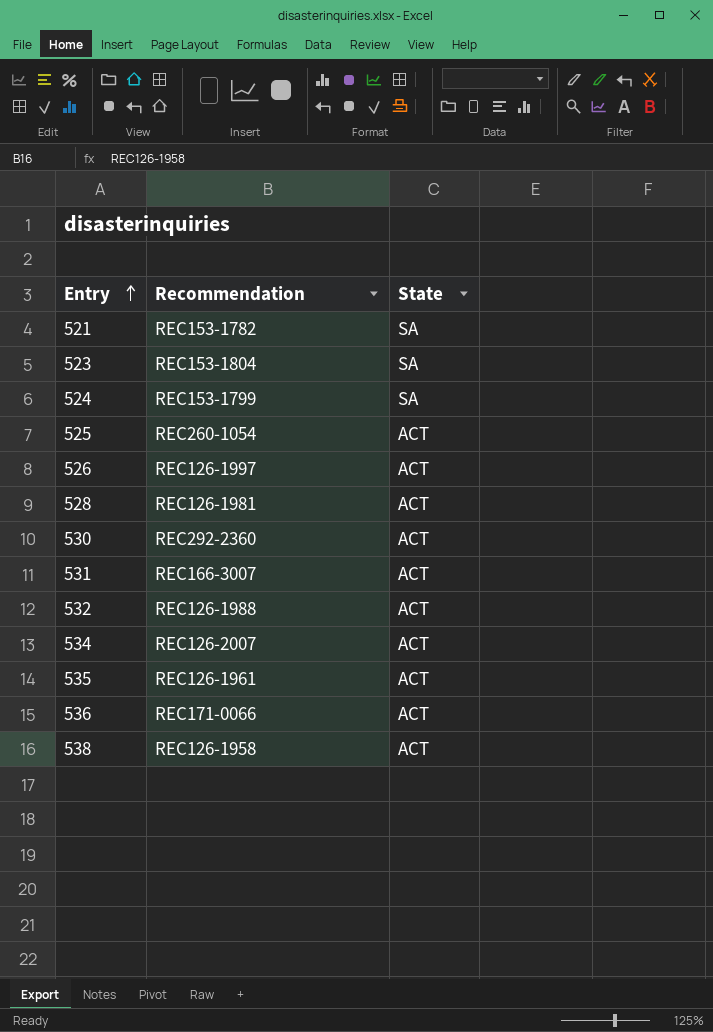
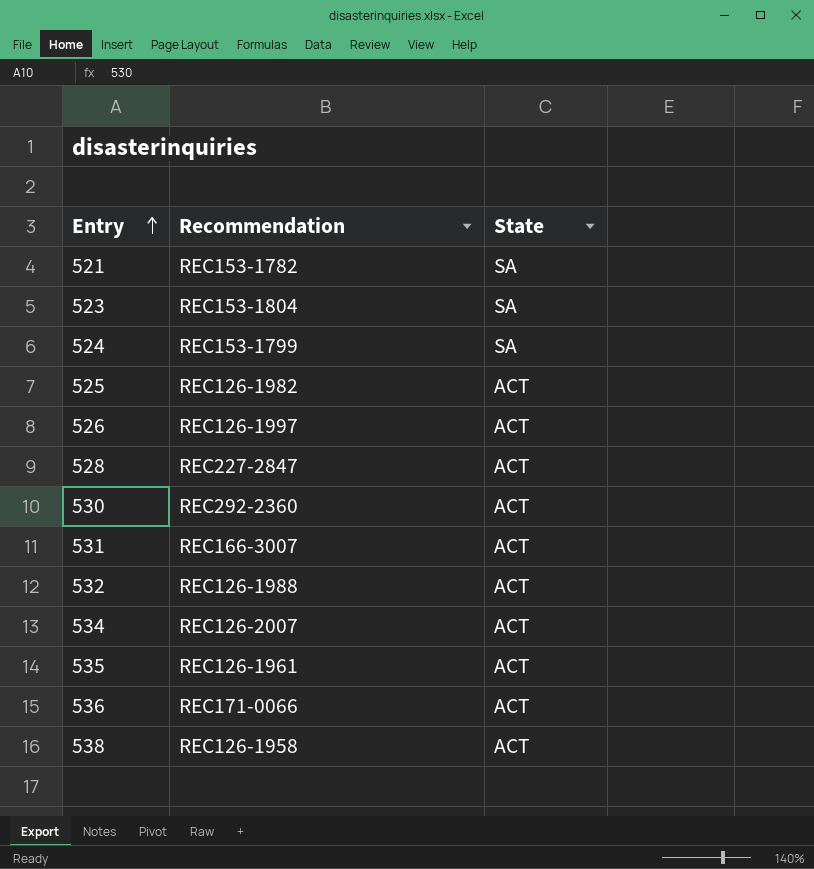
525 | Recommendation: REC260-1054 -> REC126-1982
528 | Recommendation: REC126-1981 -> REC227-2847

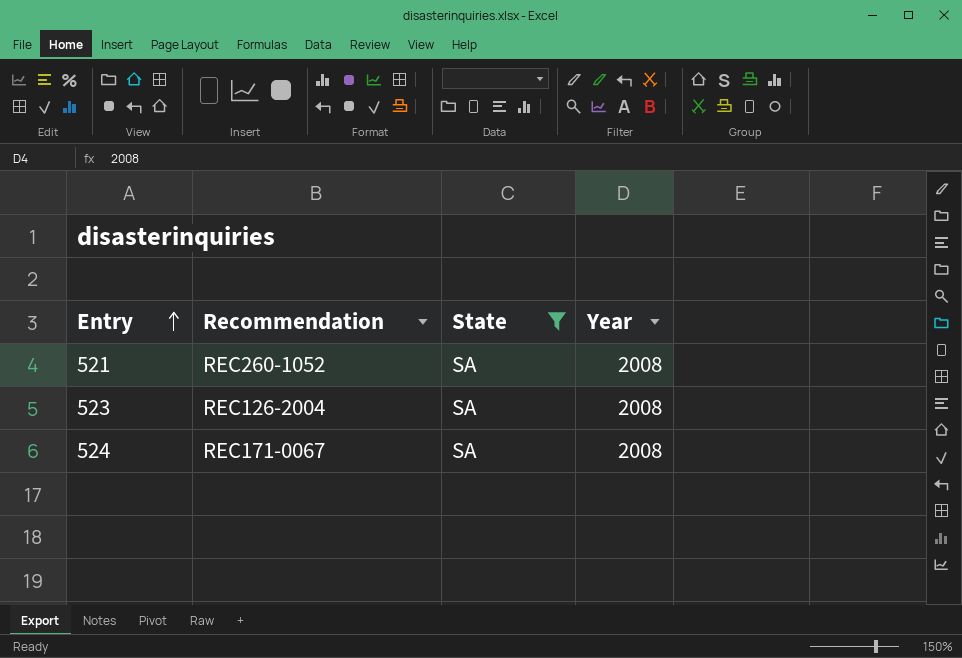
filter: none -> State = SA
column Year | position: none -> 4
521 | Recommendation: REC153-1782 -> REC260-1052
523 | Recommendation: REC153-1804 -> REC126-2004
524 | Recommendation: REC153-1799 -> REC171-0067

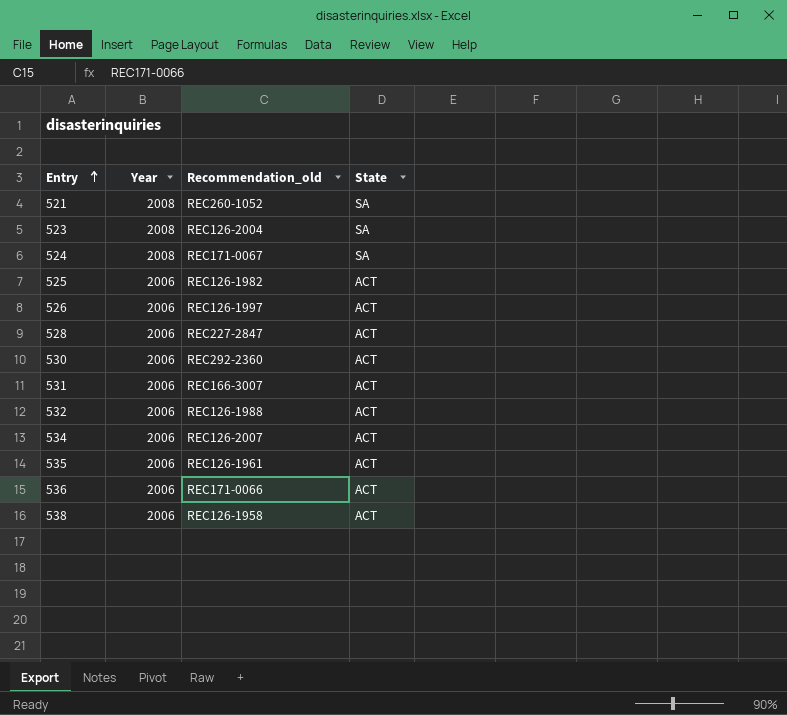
filter: State = SA -> none
column Year | position: 4 -> 2
column name: Recommendation -> Recommendation_old

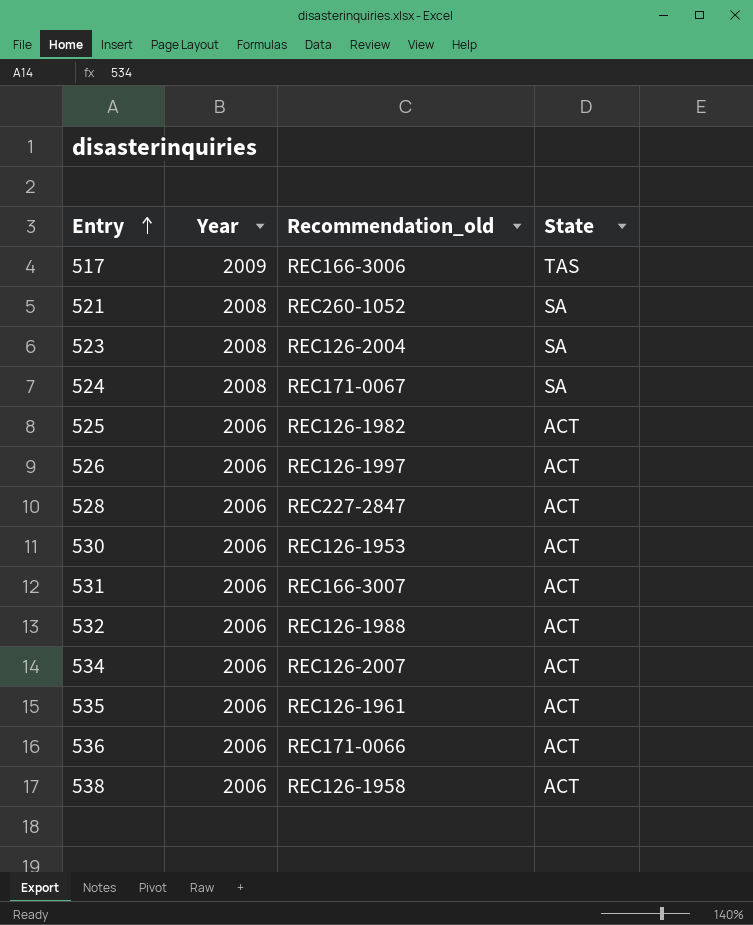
row 517: none -> 2009 | REC166-3006 | TAS
530 | Recommendation_old: REC292-2360 -> REC126-1953

